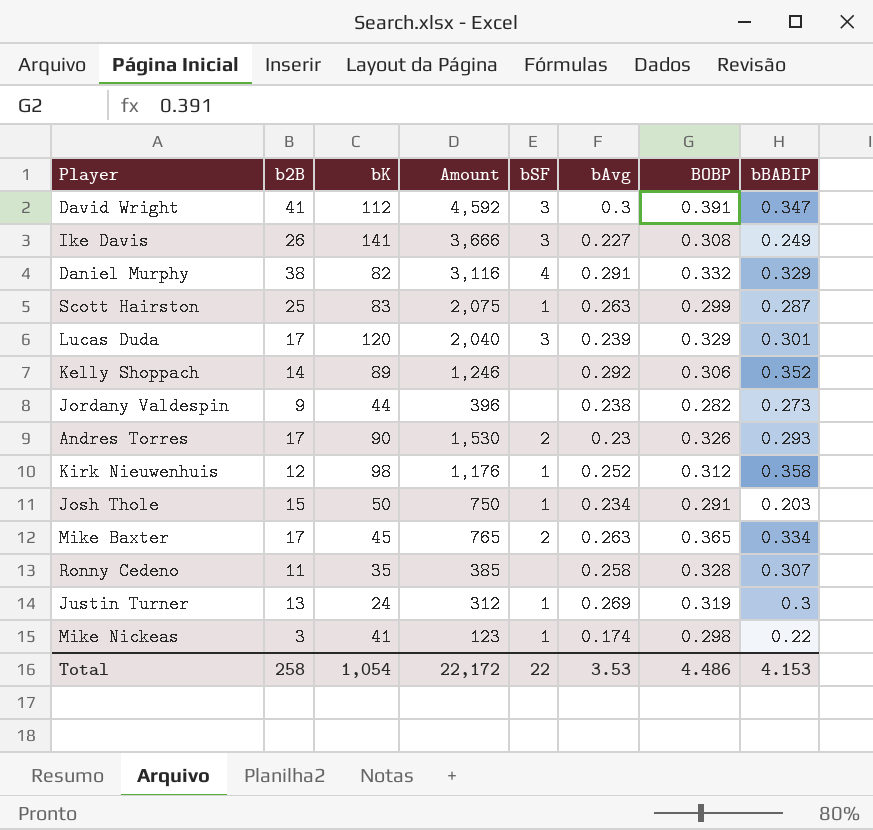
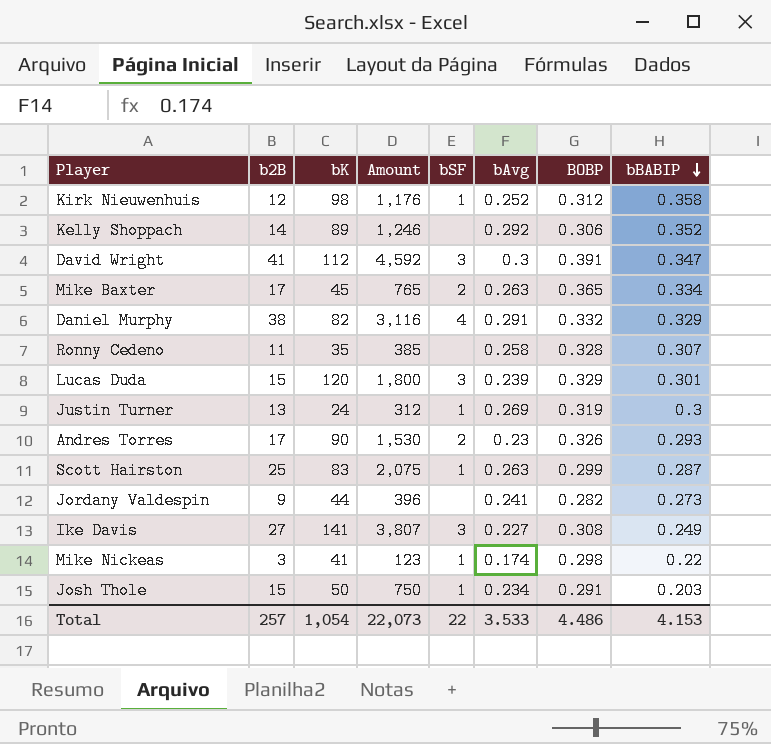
row order: none -> bBABIP descending
Lucas Duda | b2B: 17 -> 15
Lucas Duda | Amount: 2,040 -> 1,800
Jordany Valdespin | bAvg: 0.238 -> 0.241
Ike Davis | b2B: 26 -> 27
Ike Davis | Amount: 3,666 -> 3,807
Total | b2B: 258 -> 257
Total | Amount: 22,172 -> 22,073
Total | bAvg: 3.53 -> 3.533

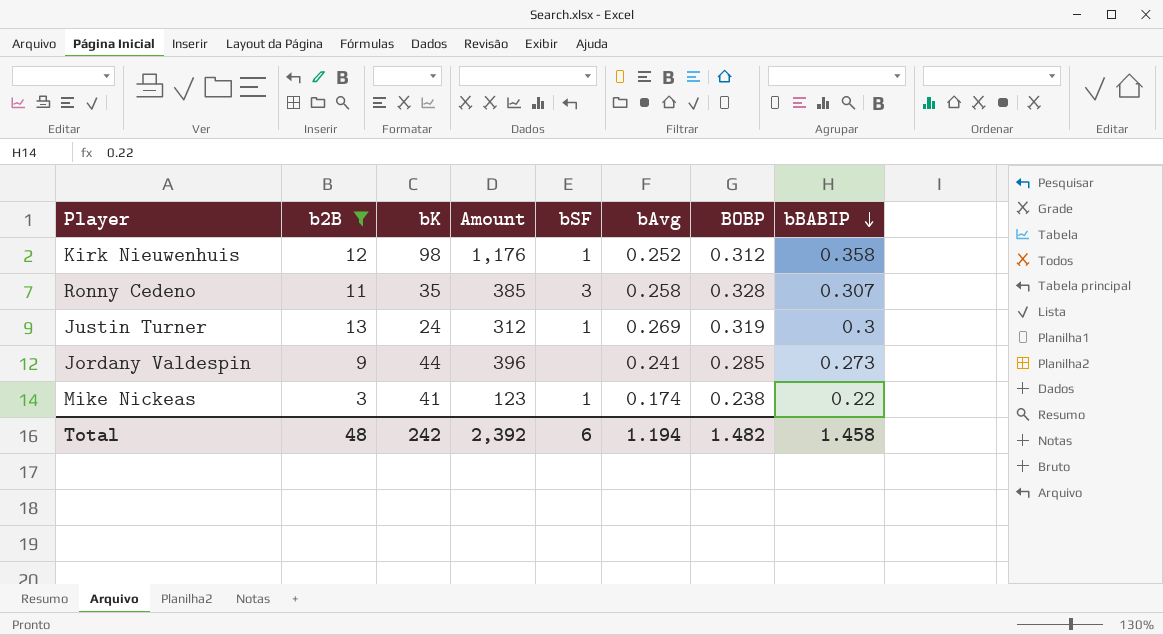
filter: none -> b2B <= 13
Ronny Cedeno | bSF: none -> 3
Jordany Valdespin | BOBP: 0.282 -> 0.285
Mike Nickeas | BOBP: 0.298 -> 0.238
Total | b2B: 257 -> 48
Total | bK: 1,054 -> 242
Total | Amount: 22,073 -> 2,392
Total | bSF: 22 -> 6
Total | bAvg: 3.533 -> 1.194
Total | BOBP: 4.486 -> 1.482
Total | bBABIP: 4.153 -> 1.458

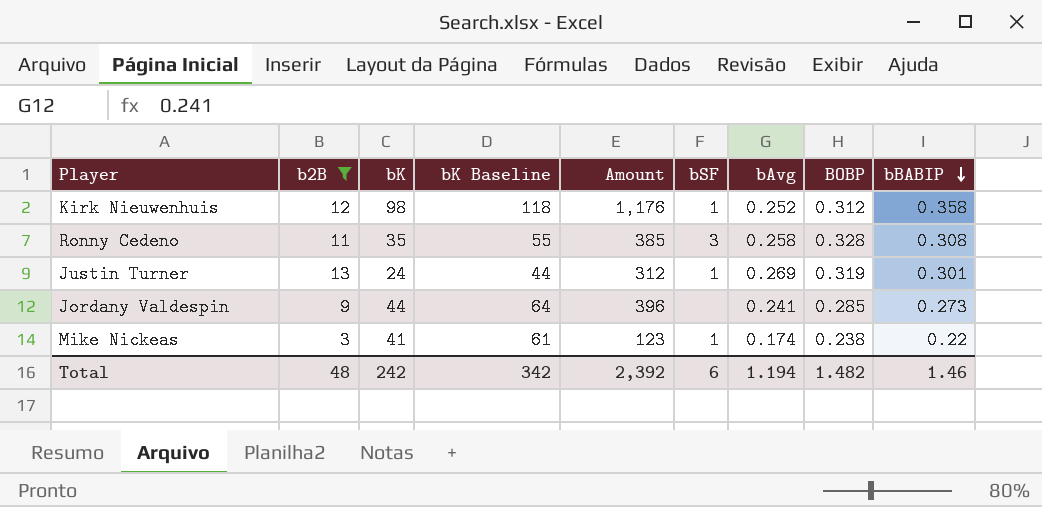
column bK Baseline | formula: none -> [bK] + 20
Ronny Cedeno | bBABIP: 0.307 -> 0.308
Justin Turner | bBABIP: 0.3 -> 0.301
Total | bBABIP: 1.458 -> 1.46

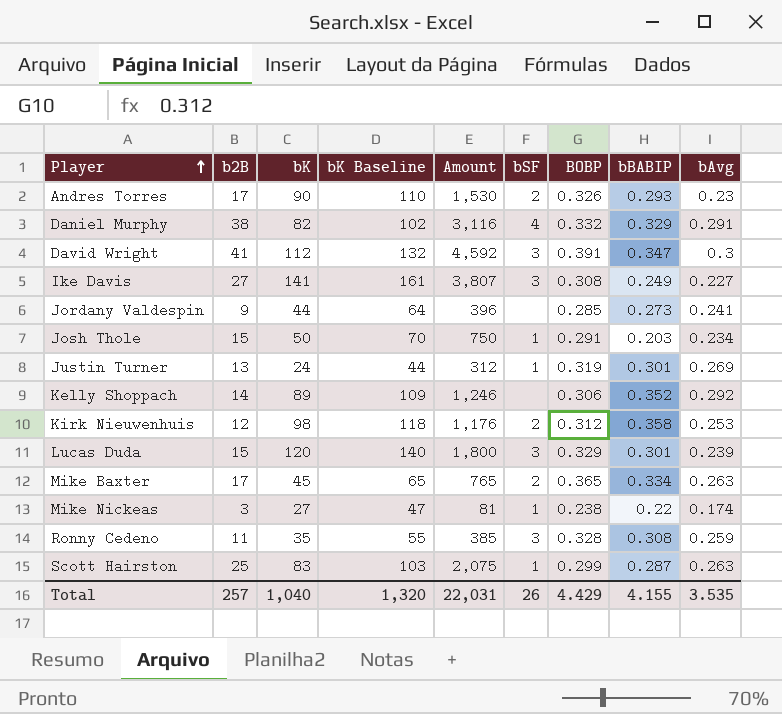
filter: b2B <= 13 -> none
row order: bBABIP descending -> Player ascending
column bAvg | position: 7 -> 9
Kirk Nieuwenhuis | bSF: 1 -> 2
Kirk Nieuwenhuis | bAvg: 0.252 -> 0.253
Mike Nickeas | bK: 41 -> 27
Mike Nickeas | bK Baseline: 61 -> 47
Mike Nickeas | Amount: 123 -> 81
Ronny Cedeno | bAvg: 0.258 -> 0.259
Total | b2B: 48 -> 257
Total | bK: 242 -> 1,040
Total | bK Baseline: 342 -> 1,320
Total | Amount: 2,392 -> 22,031
Total | bSF: 6 -> 26
Total | BOBP: 1.482 -> 4.429
Total | bBABIP: 1.46 -> 4.155
Total | bAvg: 1.194 -> 3.535

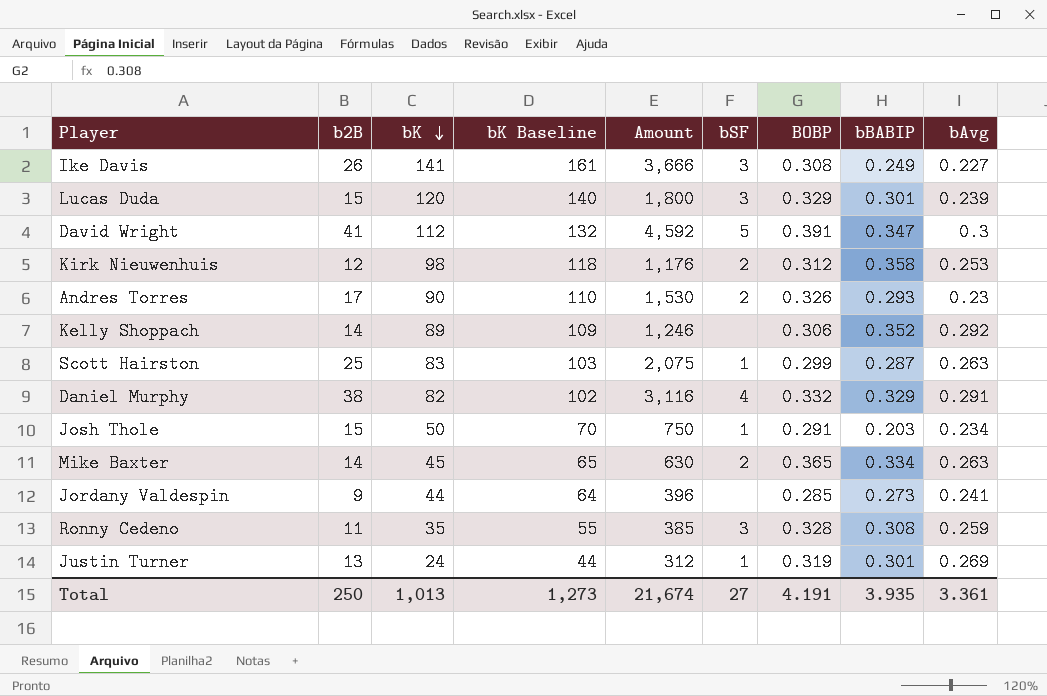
row order: Player ascending -> bK descending
row Mike Nickeas: 3 | 27 | 47 | 81 | 1 | 0.238 | 0.22 | 0.174 -> none
Ike Davis | b2B: 27 -> 26
Ike Davis | Amount: 3,807 -> 3,666
David Wright | bSF: 3 -> 5
Mike Baxter | b2B: 17 -> 14
Mike Baxter | Amount: 765 -> 630
Total | b2B: 257 -> 250
Total | bK: 1,040 -> 1,013
Total | bK Baseline: 1,320 -> 1,273
Total | Amount: 22,031 -> 21,674
Total | bSF: 26 -> 27
Total | BOBP: 4.429 -> 4.191
Total | bBABIP: 4.155 -> 3.935
Total | bAvg: 3.535 -> 3.361

